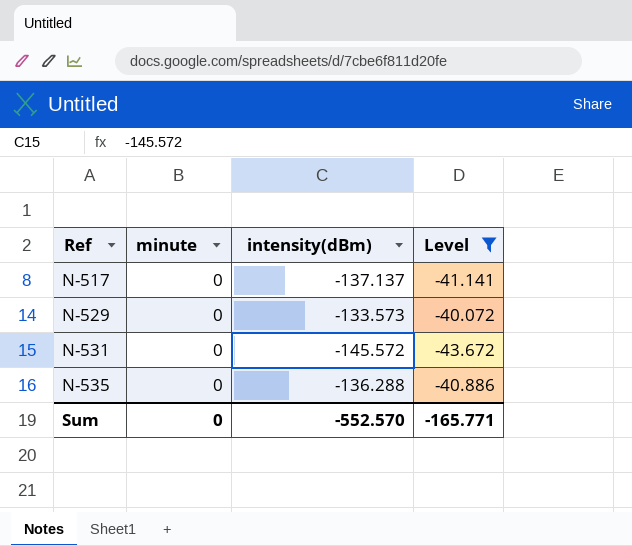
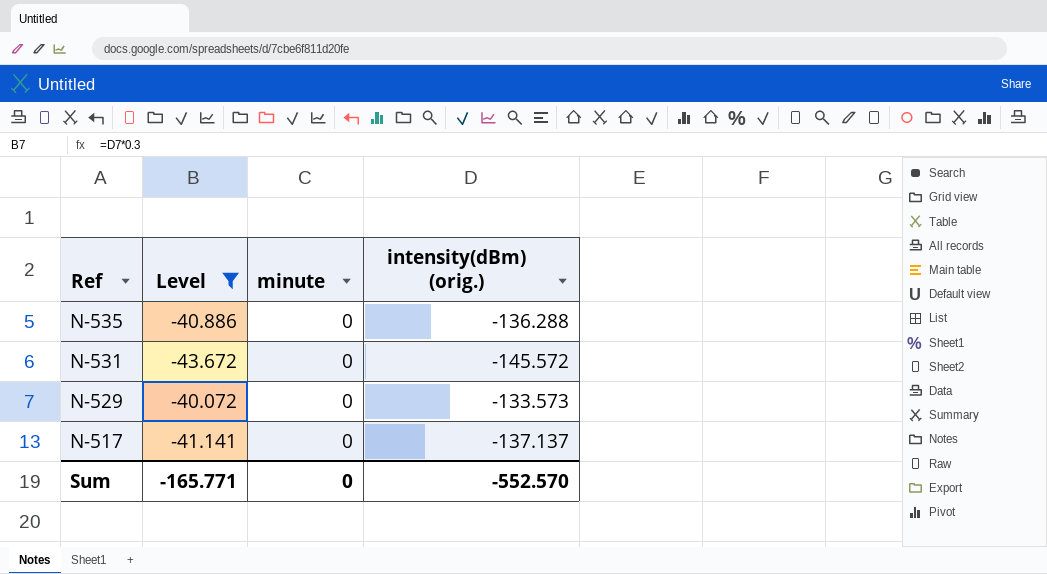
row order: Ref ascending -> Ref descending
column Level | position: 4 -> 2
column name: intensity(dBm) -> intensity(dBm) (orig.)

